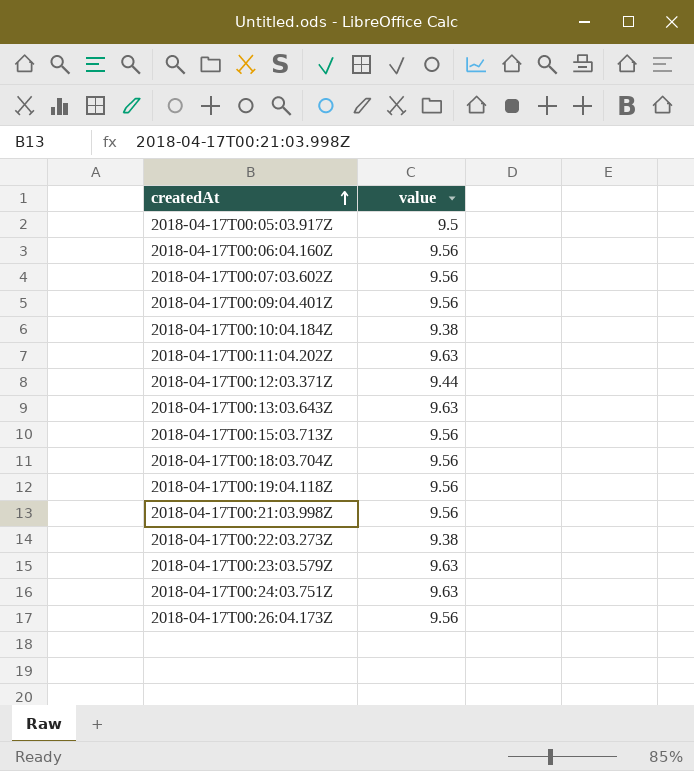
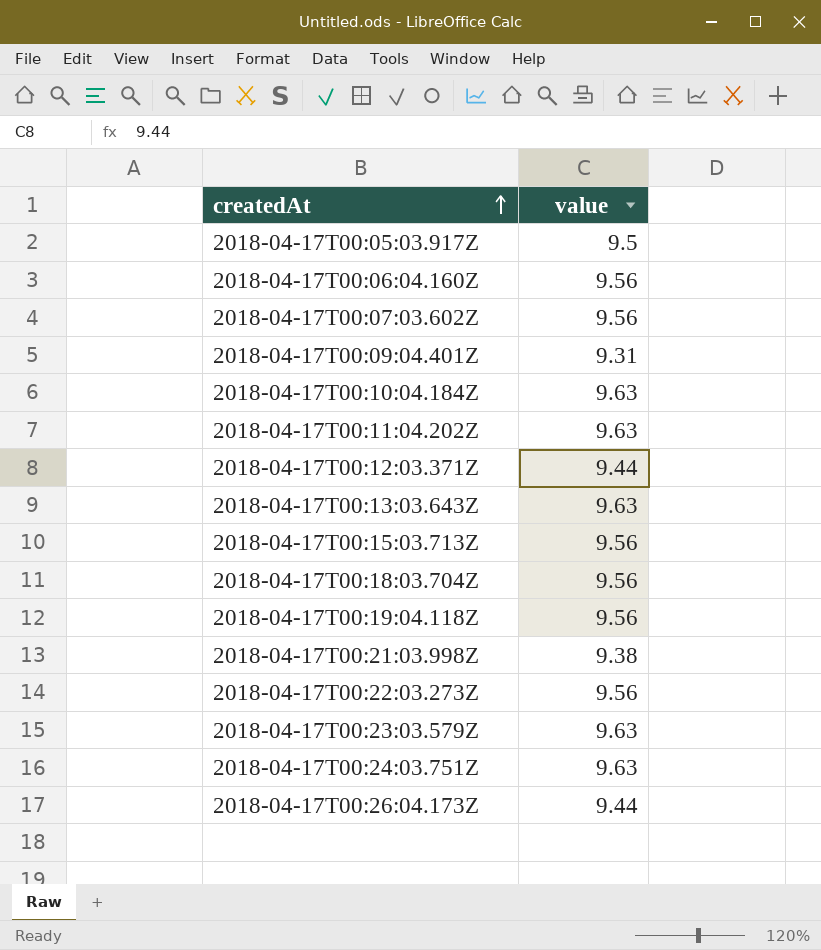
2018-04-17T00:09:04.401Z | value: 9.56 -> 9.31
2018-04-17T00:10:04.184Z | value: 9.38 -> 9.63
2018-04-17T00:21:03.998Z | value: 9.56 -> 9.38
2018-04-17T00:22:03.273Z | value: 9.38 -> 9.56
2018-04-17T00:26:04.173Z | value: 9.56 -> 9.44

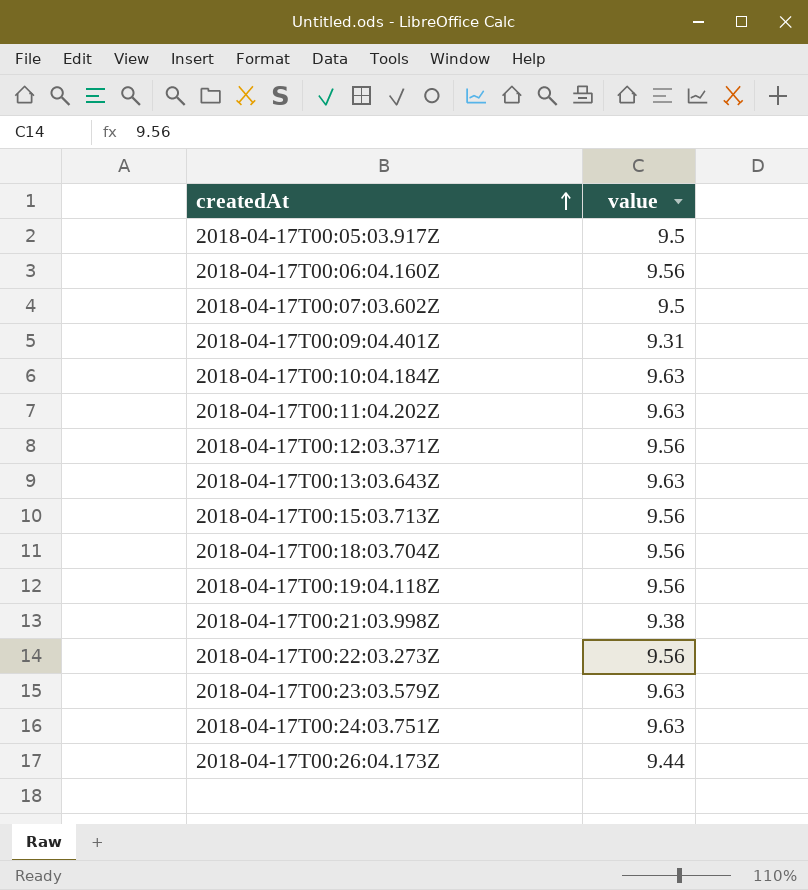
2018-04-17T00:07:03.602Z | value: 9.56 -> 9.5
2018-04-17T00:12:03.371Z | value: 9.44 -> 9.56

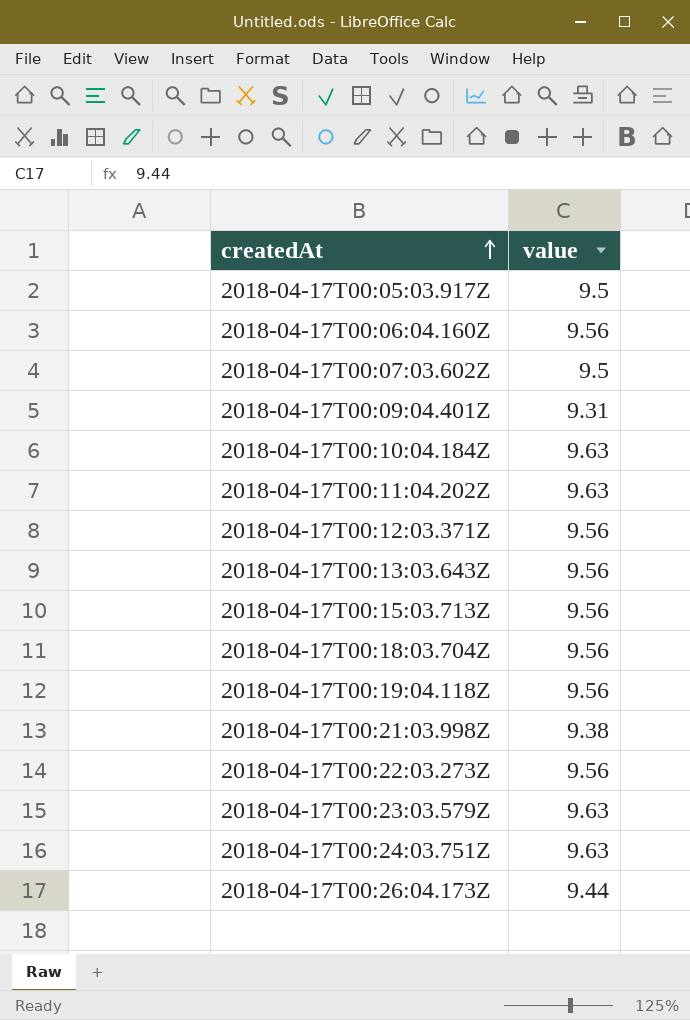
2018-04-17T00:13:03.643Z | value: 9.63 -> 9.56

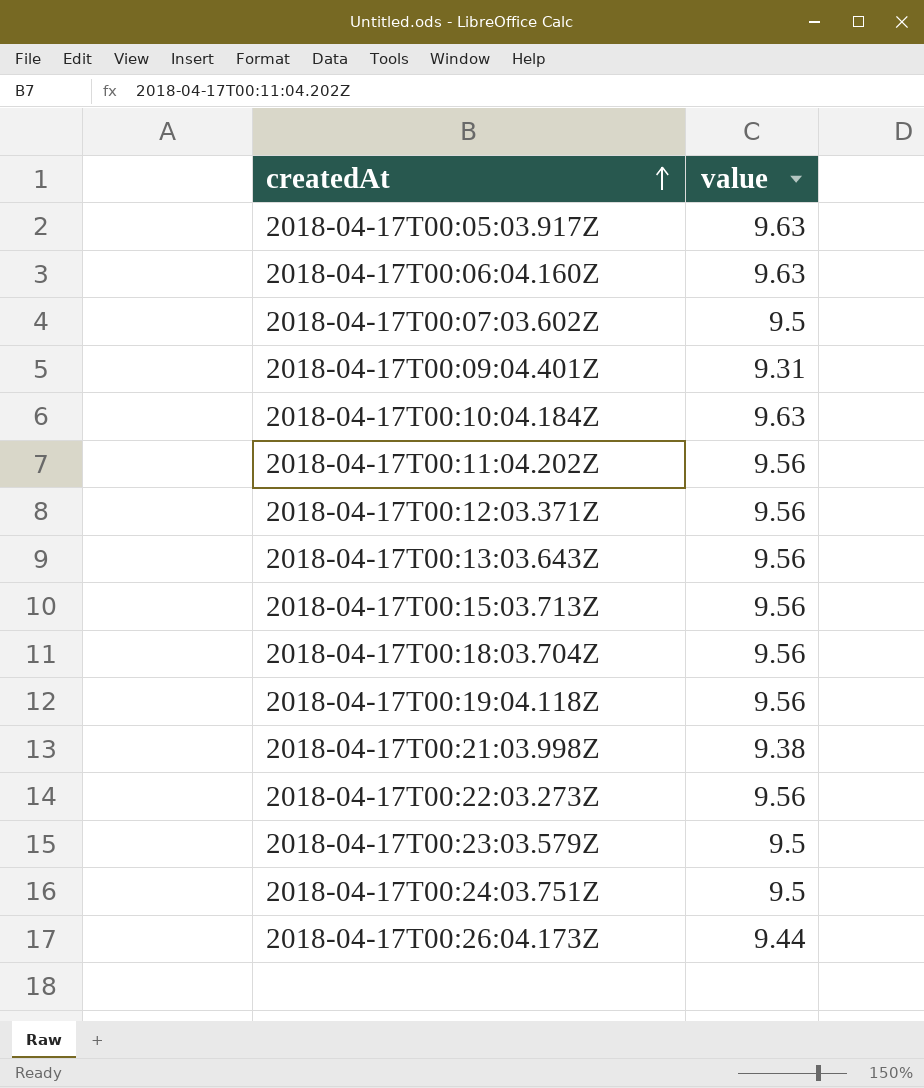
2018-04-17T00:05:03.917Z | value: 9.5 -> 9.63
2018-04-17T00:06:04.160Z | value: 9.56 -> 9.63
2018-04-17T00:11:04.202Z | value: 9.63 -> 9.56
2018-04-17T00:23:03.579Z | value: 9.63 -> 9.5
2018-04-17T00:24:03.751Z | value: 9.63 -> 9.5

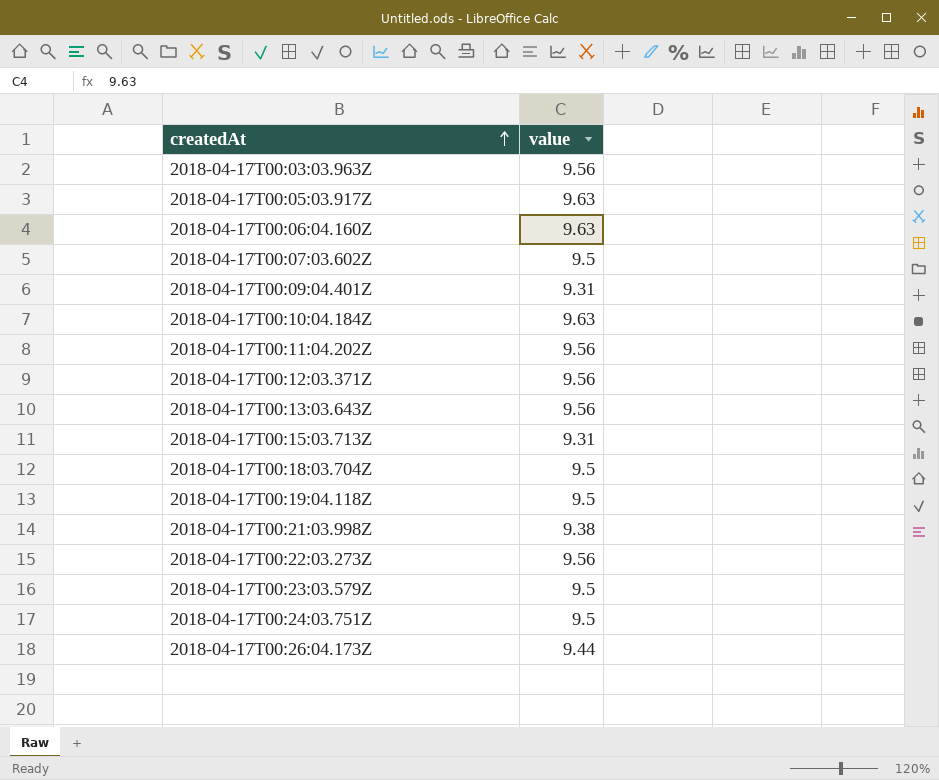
row 2018-04-17T00:03:03.963Z: none -> 9.56
2018-04-17T00:15:03.713Z | value: 9.56 -> 9.31
2018-04-17T00:18:03.704Z | value: 9.56 -> 9.5
2018-04-17T00:19:04.118Z | value: 9.56 -> 9.5

